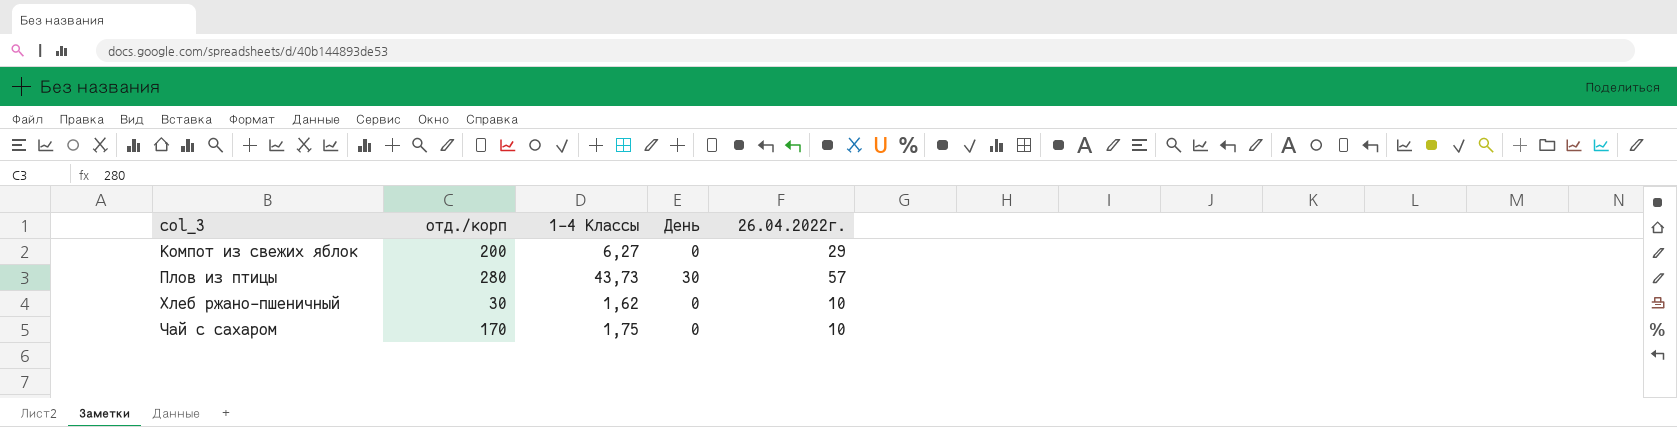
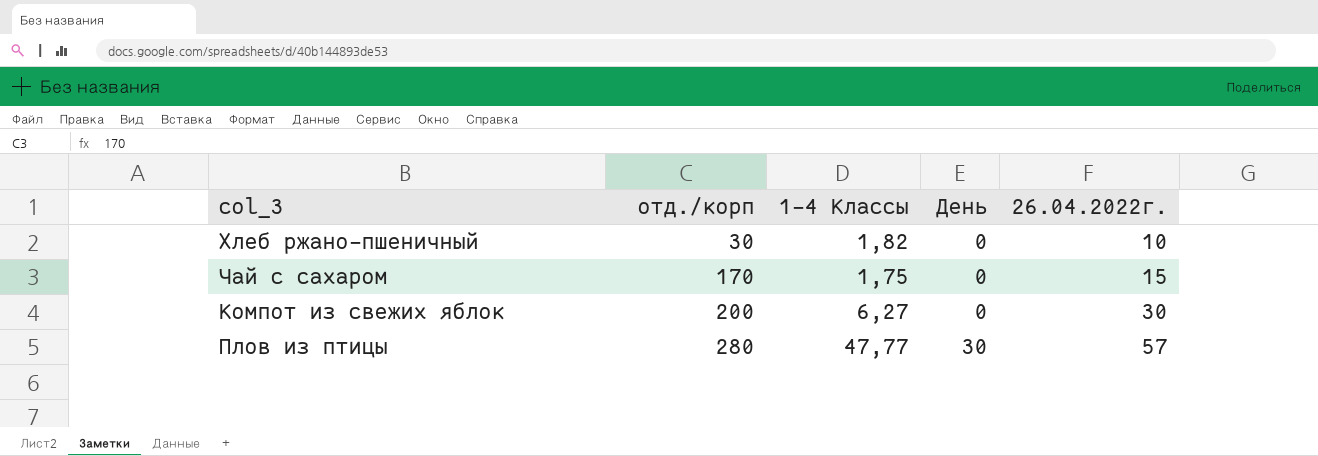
row order: col_3 ascending -> отд./корп ascending
Хлеб ржано-пшеничный | 1-4 Классы: 1,62 -> 1,82
Чай с сахаром | 26.04.2022г.: 10 -> 15
Компот из свежих яблок | 26.04.2022г.: 29 -> 30
Плов из птицы | 1-4 Классы: 43,73 -> 47,77

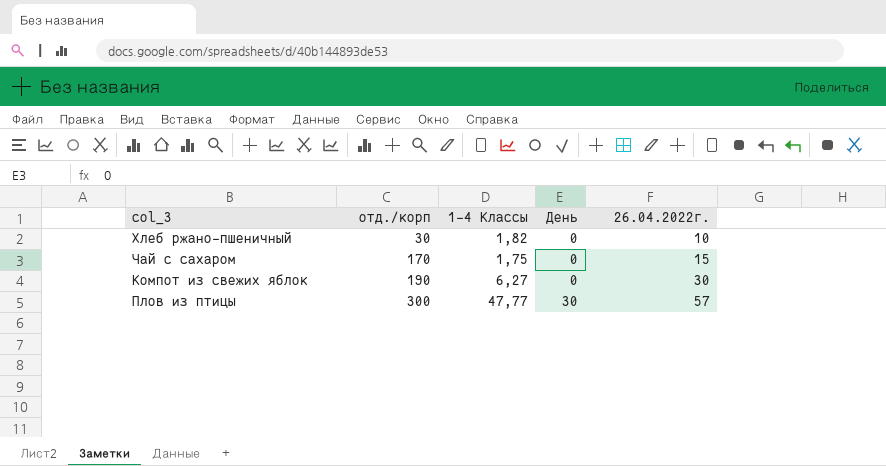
Компот из свежих яблок | отд./корп: 200 -> 190
Плов из птицы | отд./корп: 280 -> 300

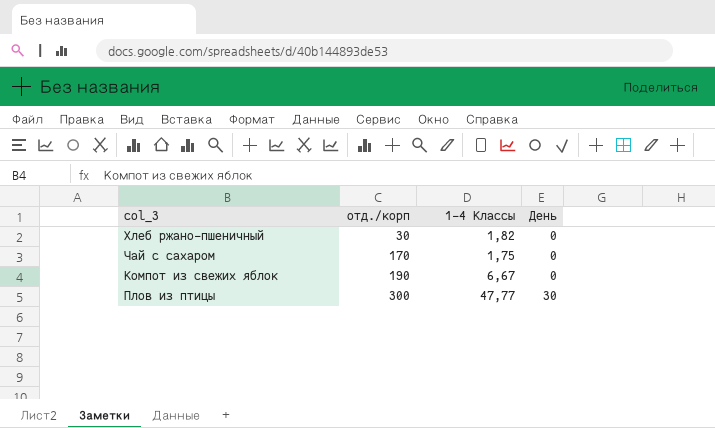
column 26.04.2022г. | position: 5 -> none
Компот из свежих яблок | 1-4 Классы: 6,27 -> 6,67

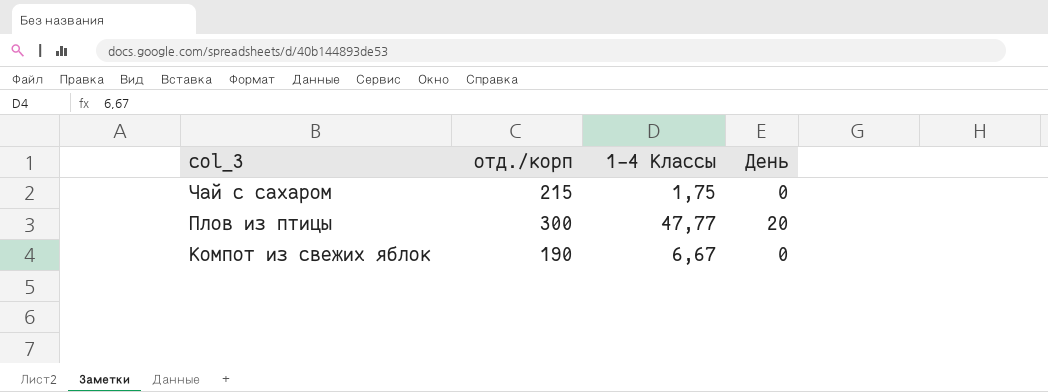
row order: отд./корп ascending -> col_3 descending
row Хлеб ржано-пшеничный: 30 | 1,82 | 0 -> none
Чай с сахаром | отд./корп: 170 -> 215
Плов из птицы | День: 30 -> 20

